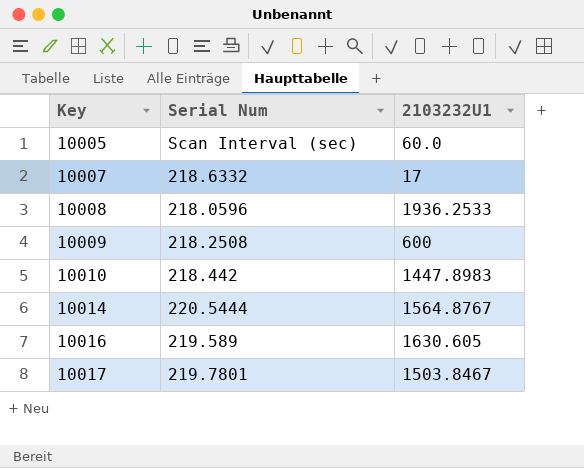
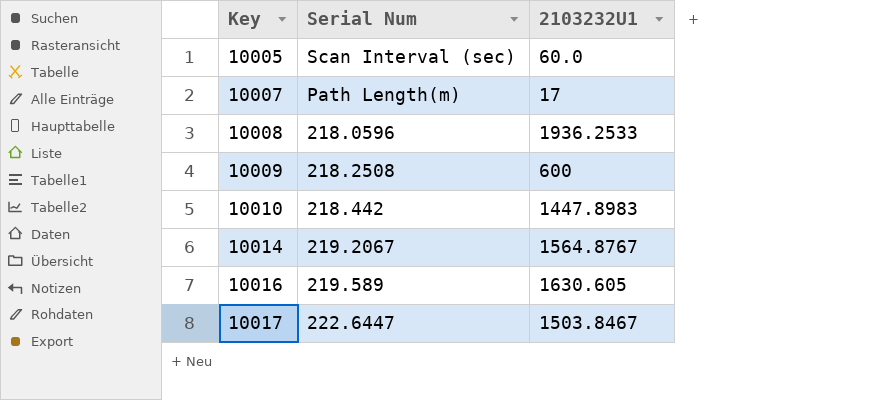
10007 | Serial Num: 218.6332 -> Path Length(m)
10014 | Serial Num: 220.5444 -> 219.2067
10017 | Serial Num: 219.7801 -> 222.6447

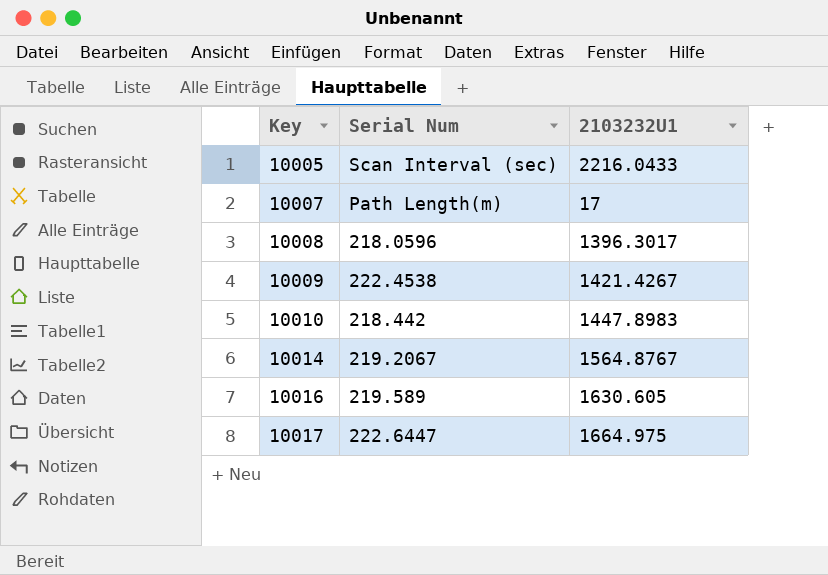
10005 | 2103232U1: 60.0 -> 2216.0433
10008 | 2103232U1: 1936.2533 -> 1396.3017
10009 | Serial Num: 218.2508 -> 222.4538
10009 | 2103232U1: 600 -> 1421.4267
10017 | 2103232U1: 1503.8467 -> 1664.975

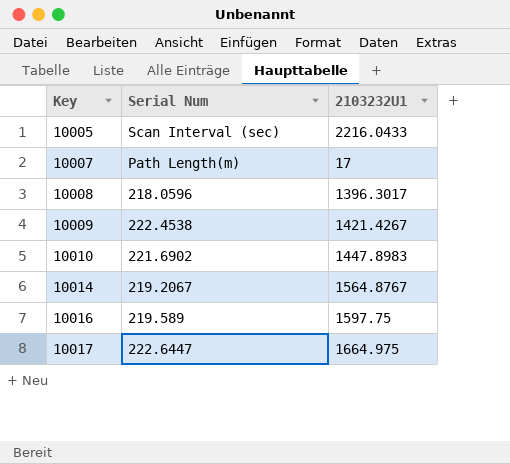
10010 | Serial Num: 218.442 -> 221.6902
10016 | 2103232U1: 1630.605 -> 1597.75

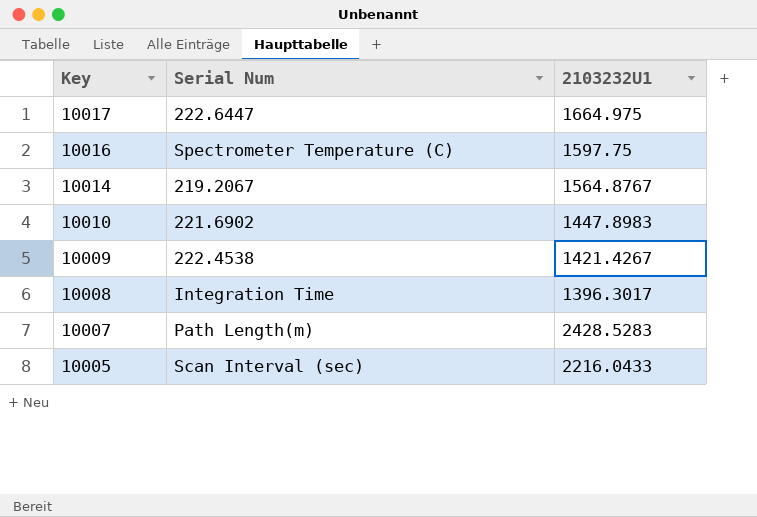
row order: Key ascending -> Key descending
10016 | Serial Num: 219.589 -> Spectrometer Temperature (C)
10008 | Serial Num: 218.0596 -> Integration Time
10007 | 2103232U1: 17 -> 2428.5283

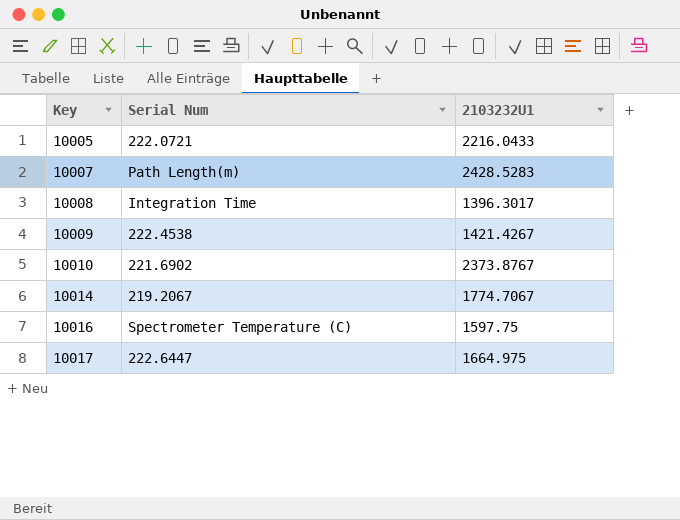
row order: Key descending -> Key ascending
10005 | Serial Num: Scan Interval (sec) -> 222.0721
10010 | 2103232U1: 1447.8983 -> 2373.8767
10014 | 2103232U1: 1564.8767 -> 1774.7067

